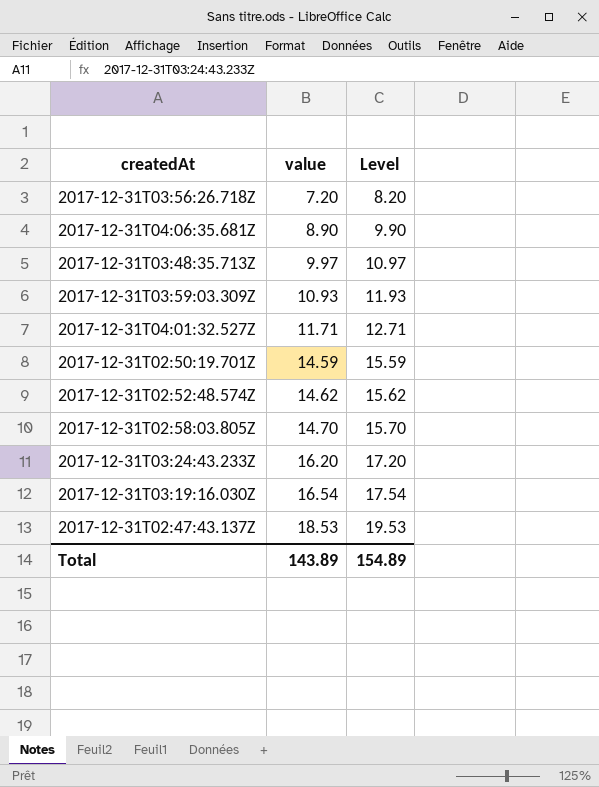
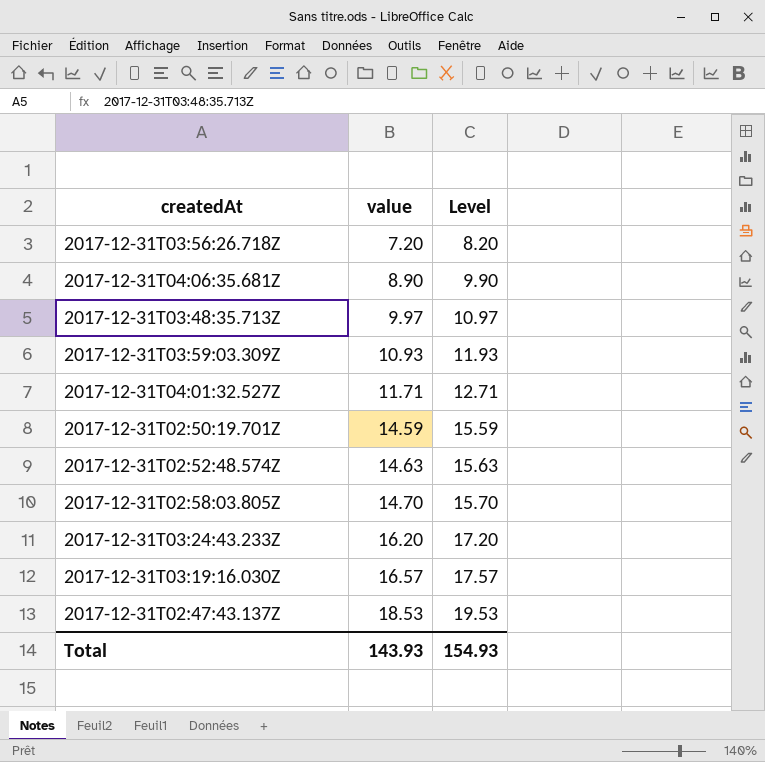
2017-12-31T02:52:48.574Z | value: 14.62 -> 14.63
2017-12-31T02:52:48.574Z | Level: 15.62 -> 15.63
2017-12-31T03:19:16.030Z | value: 16.54 -> 16.57
2017-12-31T03:19:16.030Z | Level: 17.54 -> 17.57
Total | value: 143.89 -> 143.93
Total | Level: 154.89 -> 154.93

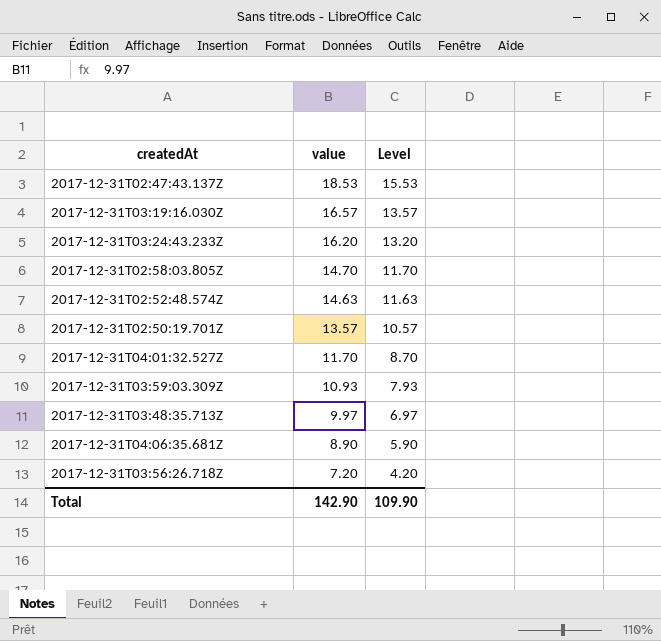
row order: value ascending -> value descending
column Level | formula: [value] + 1 -> [value] - 3
2017-12-31T02:50:19.701Z | value: 14.59 -> 13.57
2017-12-31T04:01:32.527Z | value: 11.71 -> 11.70
Total | value: 143.93 -> 142.90
Total | Level: 154.93 -> 109.90

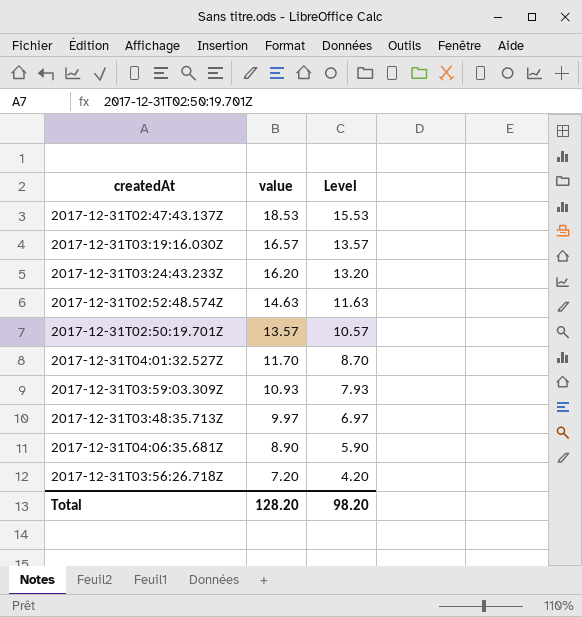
row 2017-12-31T02:58:03.805Z: 14.70 | 11.70 -> none
Total | value: 142.90 -> 128.20
Total | Level: 109.90 -> 98.20

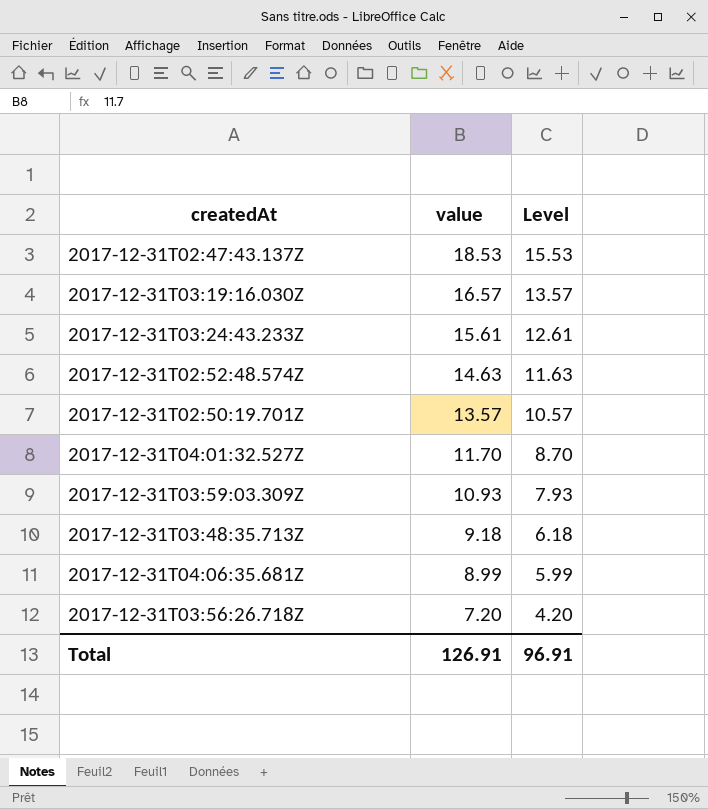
2017-12-31T03:24:43.233Z | value: 16.20 -> 15.61
2017-12-31T03:24:43.233Z | Level: 13.20 -> 12.61
2017-12-31T03:48:35.713Z | value: 9.97 -> 9.18
2017-12-31T03:48:35.713Z | Level: 6.97 -> 6.18
2017-12-31T04:06:35.681Z | value: 8.90 -> 8.99
2017-12-31T04:06:35.681Z | Level: 5.90 -> 5.99
Total | value: 128.20 -> 126.91
Total | Level: 98.20 -> 96.91

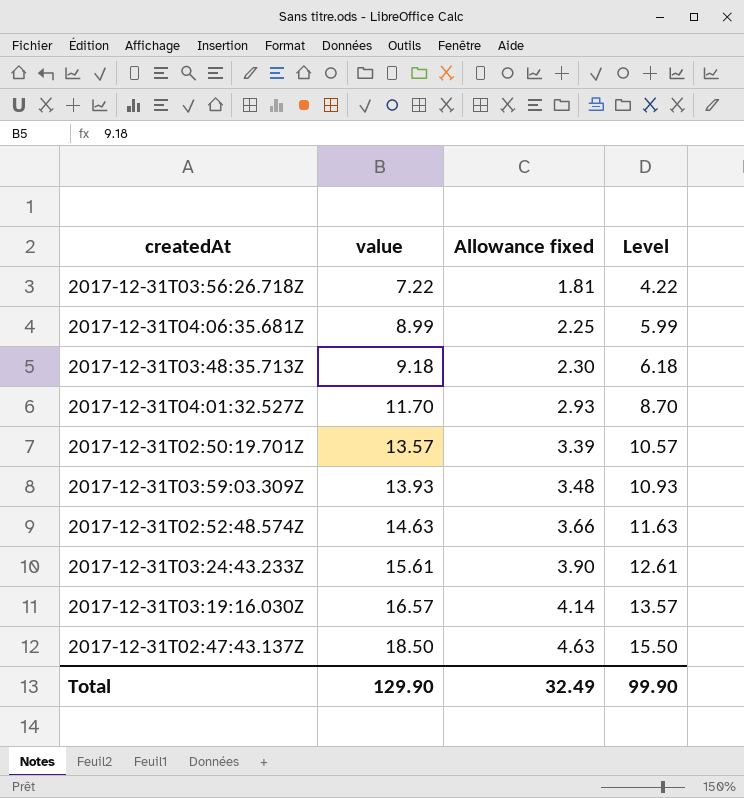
row order: value descending -> value ascending
column Allowance fixed | formula: none -> [value] * 0.25
2017-12-31T03:56:26.718Z | value: 7.20 -> 7.22
2017-12-31T03:56:26.718Z | Level: 4.20 -> 4.22
2017-12-31T03:59:03.309Z | value: 10.93 -> 13.93
2017-12-31T03:59:03.309Z | Level: 7.93 -> 10.93
2017-12-31T02:47:43.137Z | value: 18.53 -> 18.50
2017-12-31T02:47:43.137Z | Level: 15.53 -> 15.50
Total | value: 126.91 -> 129.90
Total | Level: 96.91 -> 99.90

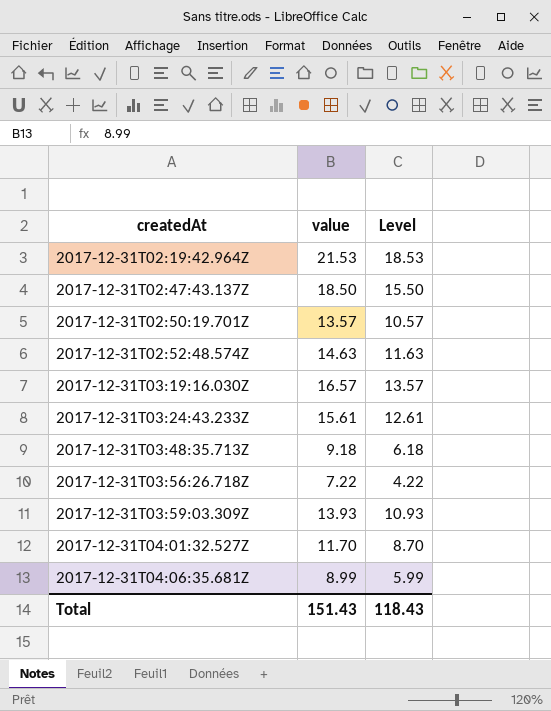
row order: value ascending -> createdAt ascending
column Allowance fixed | formula: [value] * 0.25 -> none
row 2017-12-31T02:19:42.964Z: none -> 21.53 | 18.53
Total | value: 129.90 -> 151.43
Total | Level: 99.90 -> 118.43

